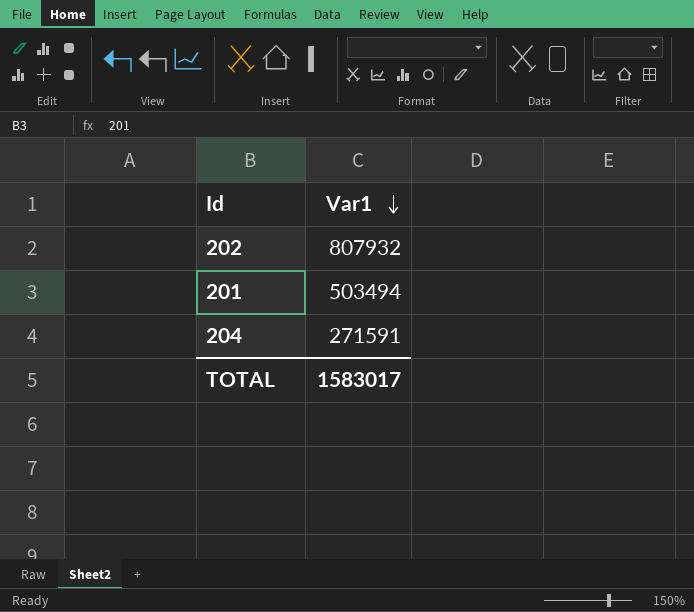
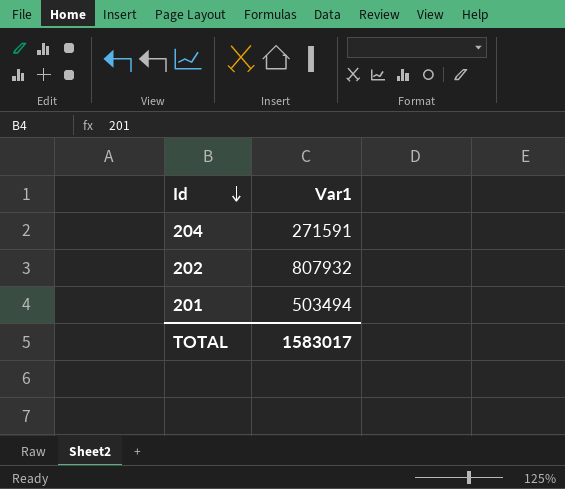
row order: Var1 descending -> Id descending

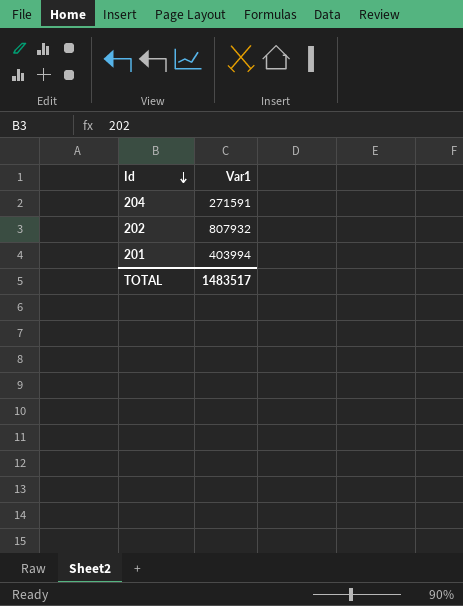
201 | Var1: 503494 -> 403994
TOTAL | Var1: 1583017 -> 1483517

